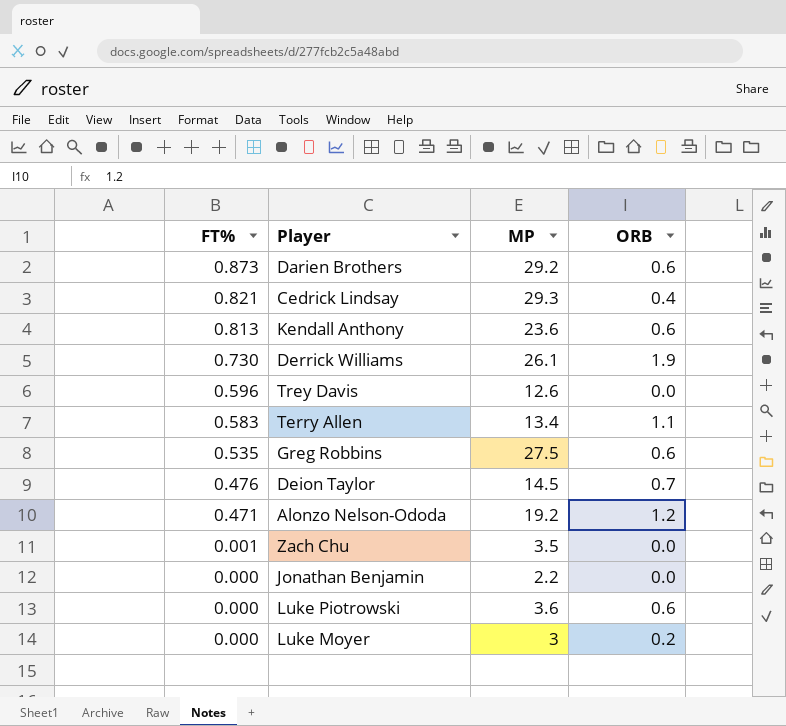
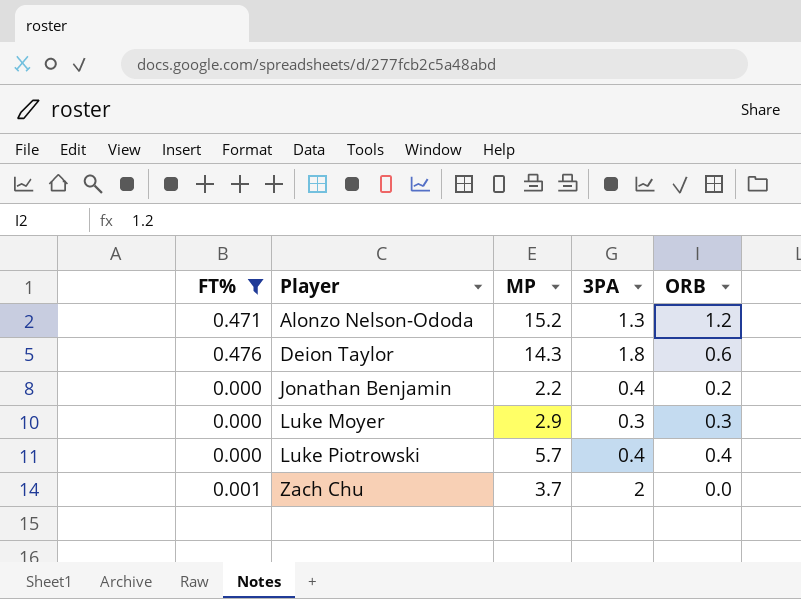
filter: none -> FT% <= 0.476
row order: FT% descending -> Player ascending
column 3PA | position: none -> 4
Alonzo Nelson-Ododa | MP: 19.2 -> 15.2
Deion Taylor | MP: 14.5 -> 14.3
Deion Taylor | ORB: 0.7 -> 0.6
Jonathan Benjamin | ORB: 0.0 -> 0.2
Luke Moyer | MP: 3 -> 2.9
Luke Moyer | ORB: 0.2 -> 0.3
Luke Piotrowski | MP: 3.6 -> 5.7
Luke Piotrowski | ORB: 0.6 -> 0.4
Zach Chu | MP: 3.5 -> 3.7

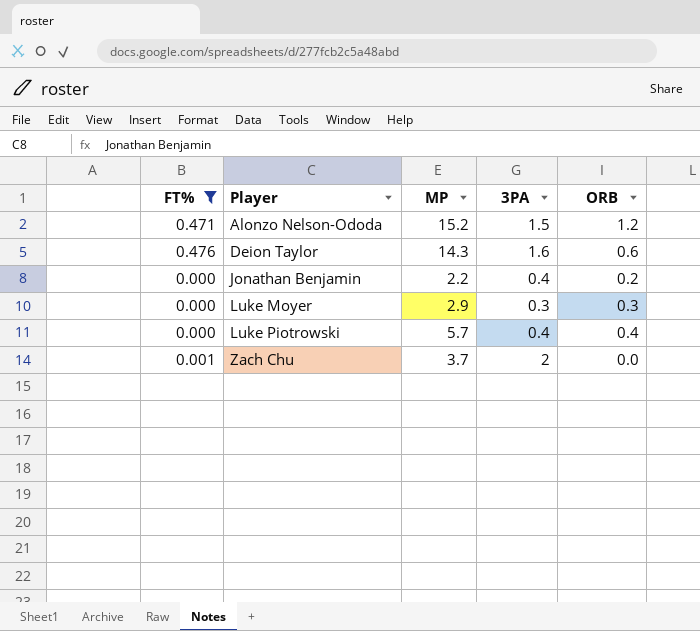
Alonzo Nelson-Ododa | 3PA: 1.3 -> 1.5
Deion Taylor | 3PA: 1.8 -> 1.6

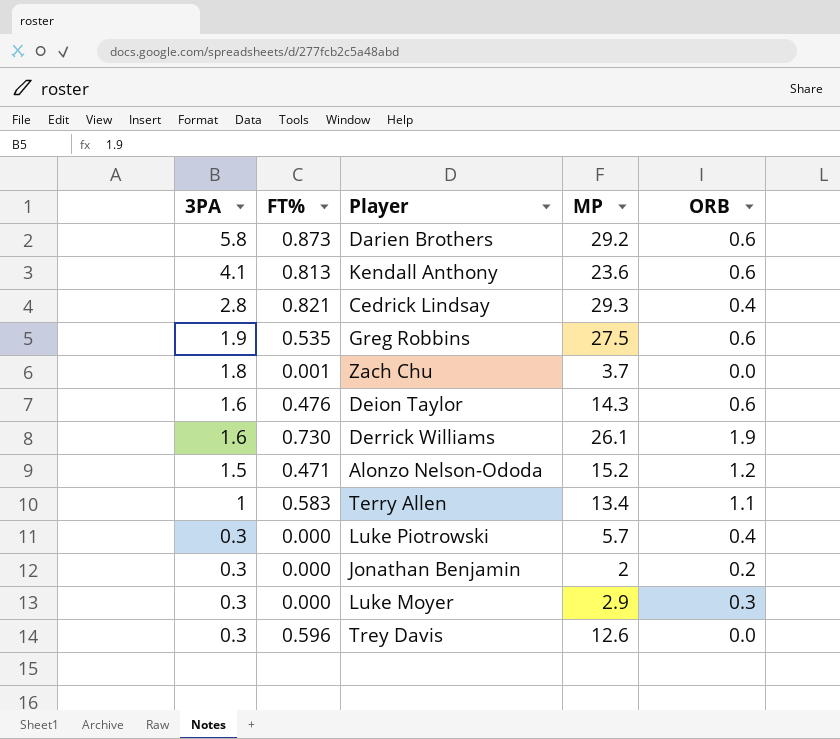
filter: FT% <= 0.476 -> none
row order: Player ascending -> 3PA descending
column 3PA | position: 4 -> 1
Zach Chu | 3PA: 2 -> 1.8
Luke Piotrowski | 3PA: 0.4 -> 0.3
Jonathan Benjamin | 3PA: 0.4 -> 0.3
Jonathan Benjamin | MP: 2.2 -> 2

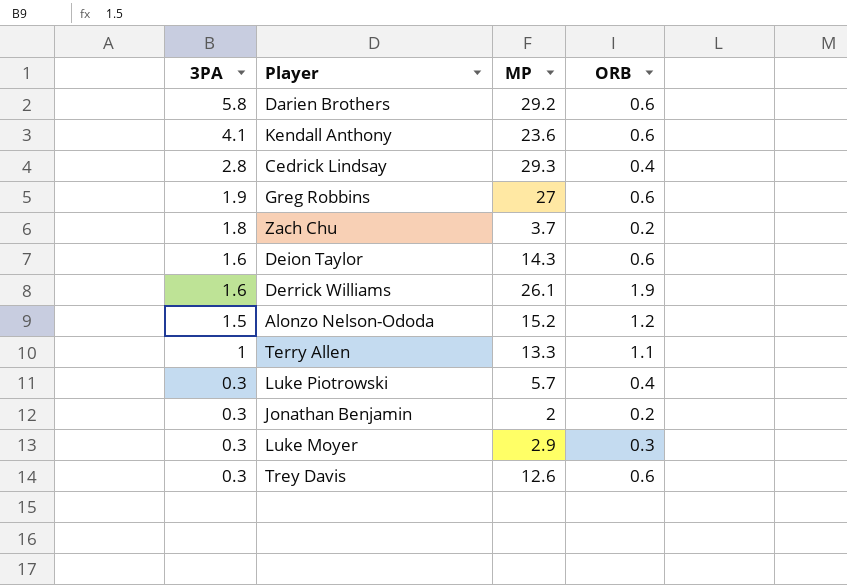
column FT% | position: 2 -> none
Greg Robbins | MP: 27.5 -> 27
Zach Chu | ORB: 0.0 -> 0.2
Terry Allen | MP: 13.4 -> 13.3
Trey Davis | ORB: 0.0 -> 0.6

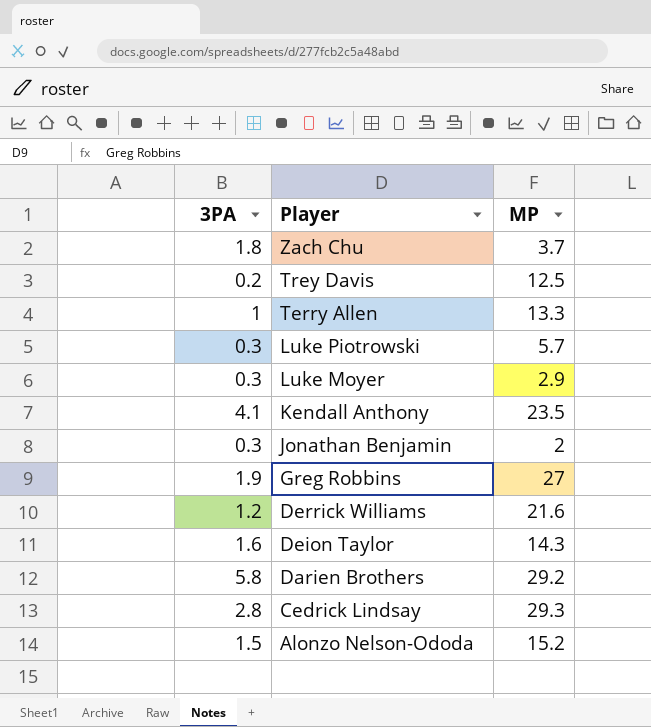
row order: 3PA descending -> Player descending
column ORB | position: 4 -> none
Trey Davis | 3PA: 0.3 -> 0.2
Trey Davis | MP: 12.6 -> 12.5
Kendall Anthony | MP: 23.6 -> 23.5
Derrick Williams | 3PA: 1.6 -> 1.2
Derrick Williams | MP: 26.1 -> 21.6

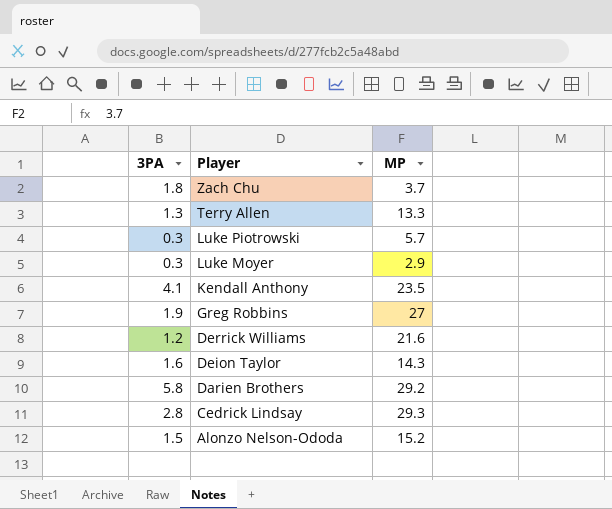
row Trey Davis: 0.2 | 12.5 -> none
row Jonathan Benjamin: 0.3 | 2 -> none
Terry Allen | 3PA: 1 -> 1.3

